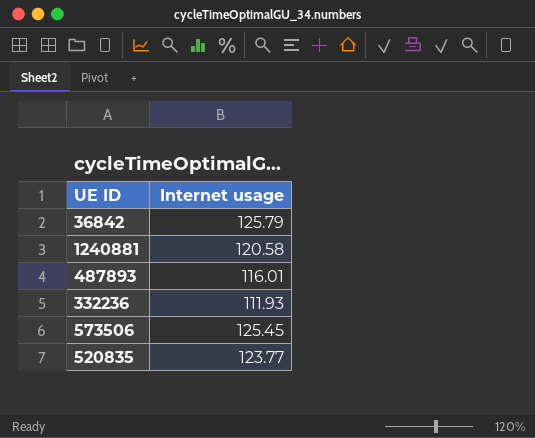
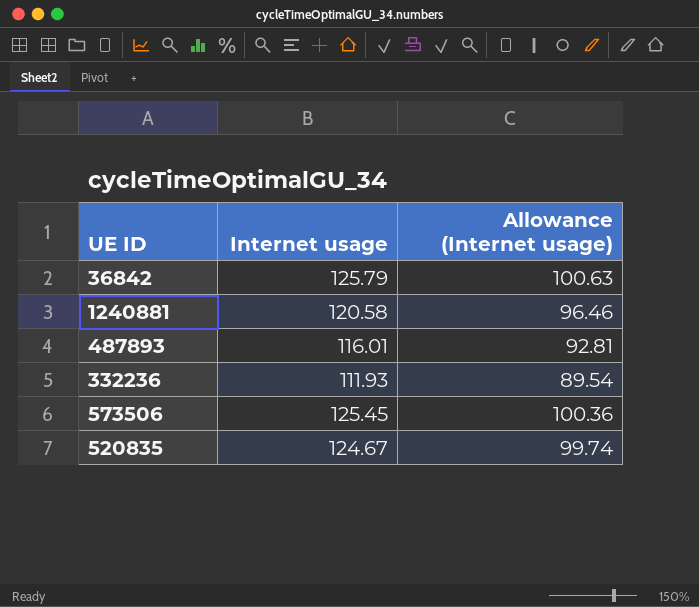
column Allowance (Internet usage) | formula: none -> [Internet usage] * 0.8
520835 | Internet usage: 123.77 -> 124.67

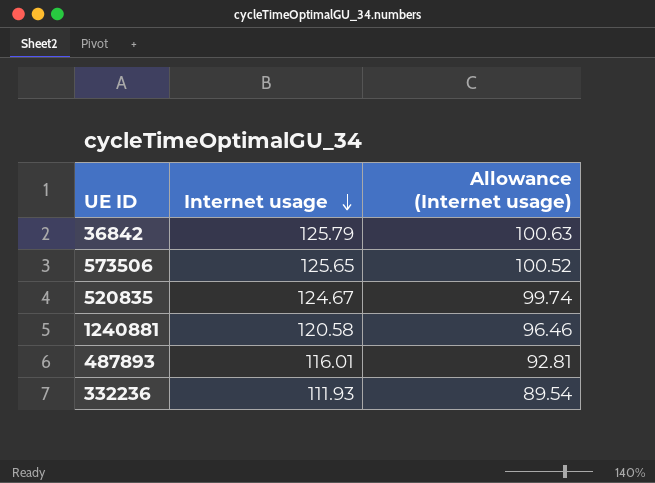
row order: none -> Internet usage descending
573506 | Internet usage: 125.45 -> 125.65
573506 | Allowance (Internet usage): 100.36 -> 100.52

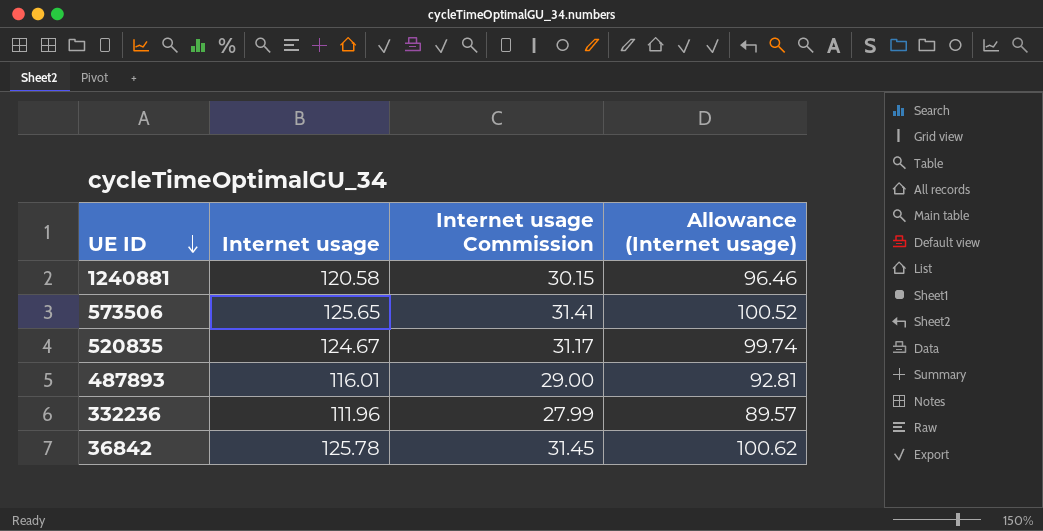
row order: Internet usage descending -> UE ID descending
column Internet usage Commission | formula: none -> [Internet usage] * 0.25
332236 | Internet usage: 111.93 -> 111.96
332236 | Allowance (Internet usage): 89.54 -> 89.57
36842 | Internet usage: 125.79 -> 125.78
36842 | Allowance (Internet usage): 100.63 -> 100.62

